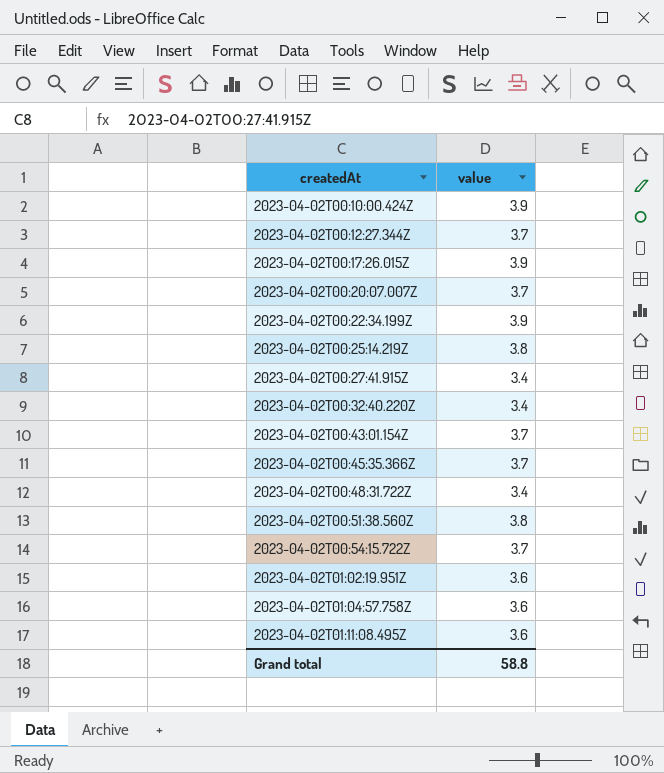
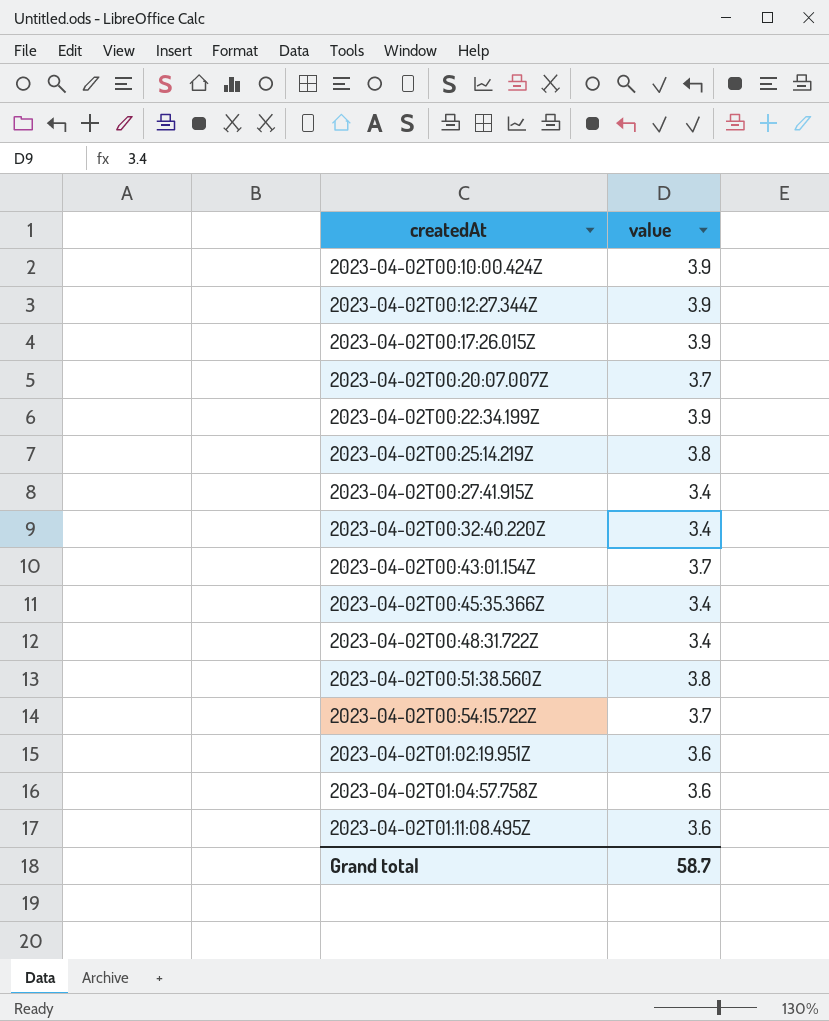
2023-04-02T00:12:27.344Z | value: 3.7 -> 3.9
2023-04-02T00:45:35.366Z | value: 3.7 -> 3.4
Grand total | value: 58.8 -> 58.7

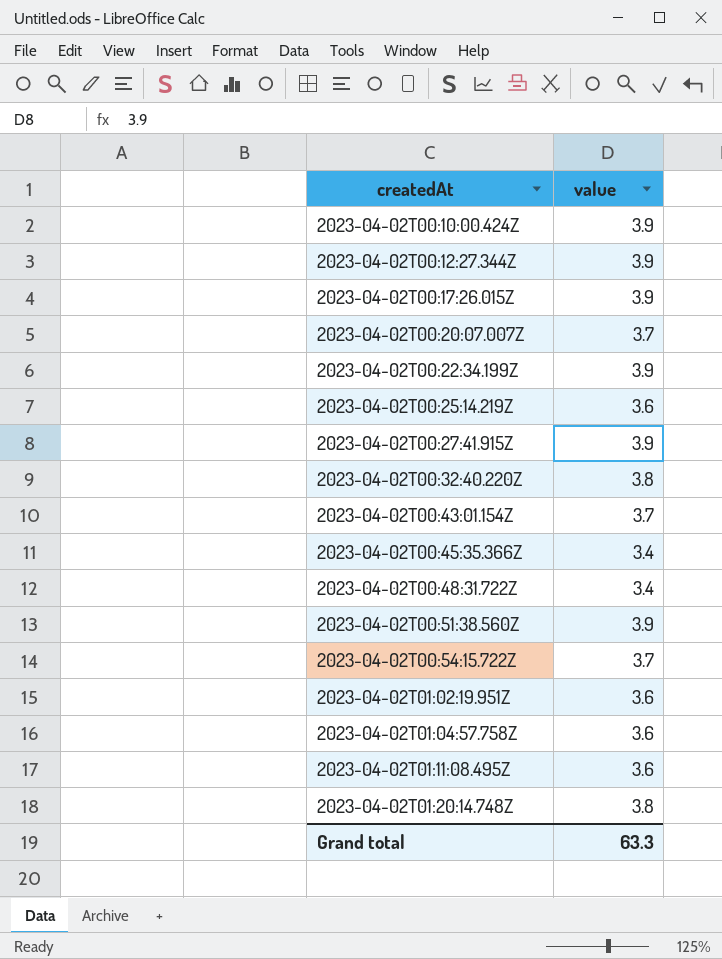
2023-04-02T00:25:14.219Z | value: 3.8 -> 3.6
2023-04-02T00:27:41.915Z | value: 3.4 -> 3.9
2023-04-02T00:32:40.220Z | value: 3.4 -> 3.8
2023-04-02T00:51:38.560Z | value: 3.8 -> 3.9
row 2023-04-02T01:20:14.748Z: none -> 3.8
Grand total | value: 58.7 -> 63.3

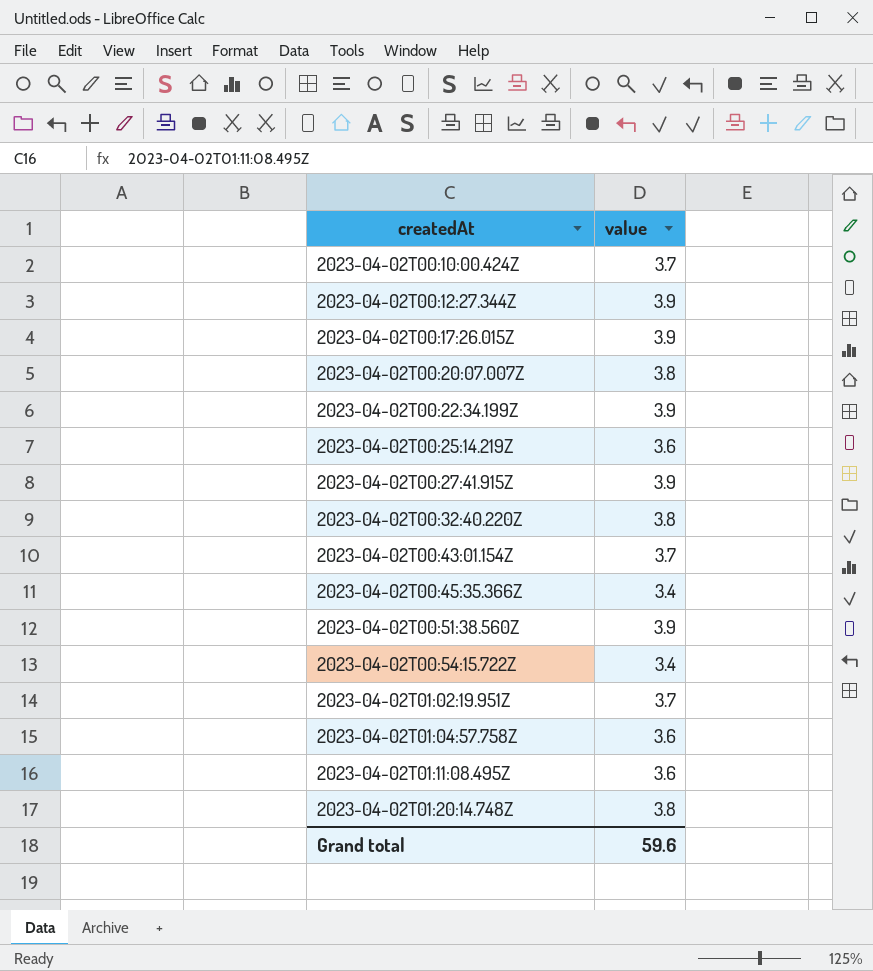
row 2023-04-02T00:48:31.722Z: 3.4 -> none
2023-04-02T00:10:00.424Z | value: 3.9 -> 3.7
2023-04-02T00:20:07.007Z | value: 3.7 -> 3.8
2023-04-02T00:54:15.722Z | value: 3.7 -> 3.4
2023-04-02T01:02:19.951Z | value: 3.6 -> 3.7
Grand total | value: 63.3 -> 59.6

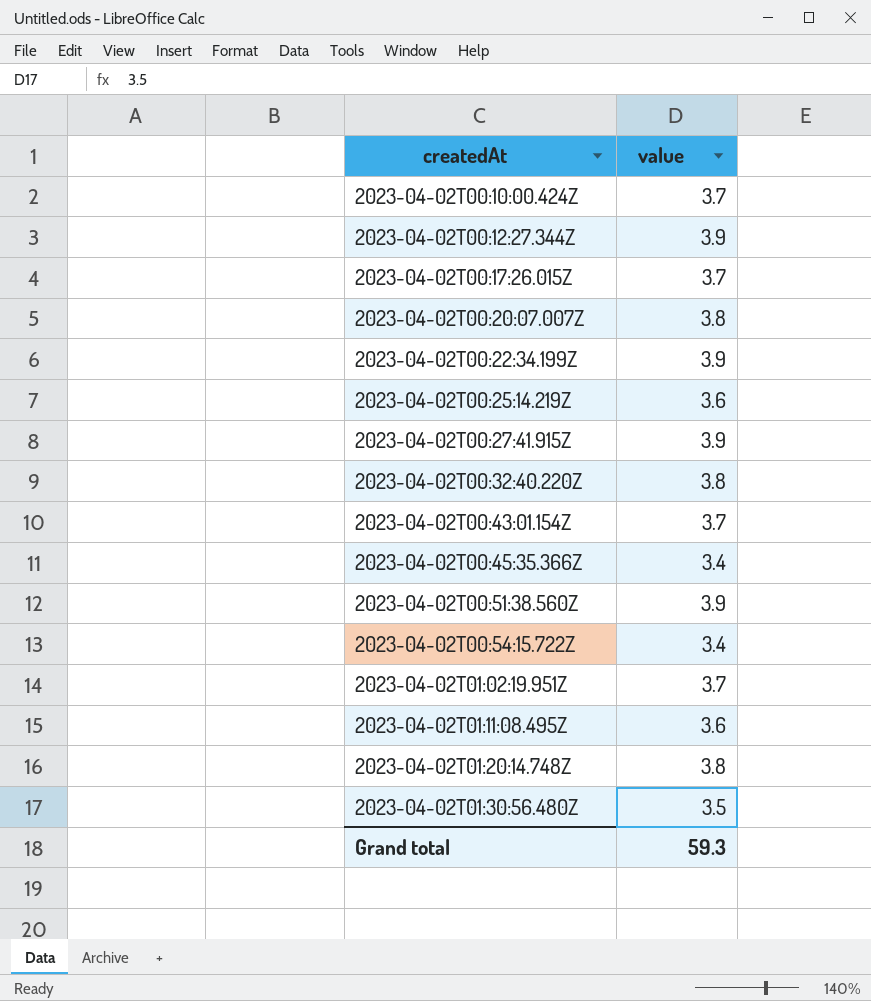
row 2023-04-02T01:04:57.758Z: 3.6 -> none
2023-04-02T00:17:26.015Z | value: 3.9 -> 3.7
row 2023-04-02T01:30:56.480Z: none -> 3.5
Grand total | value: 59.6 -> 59.3

